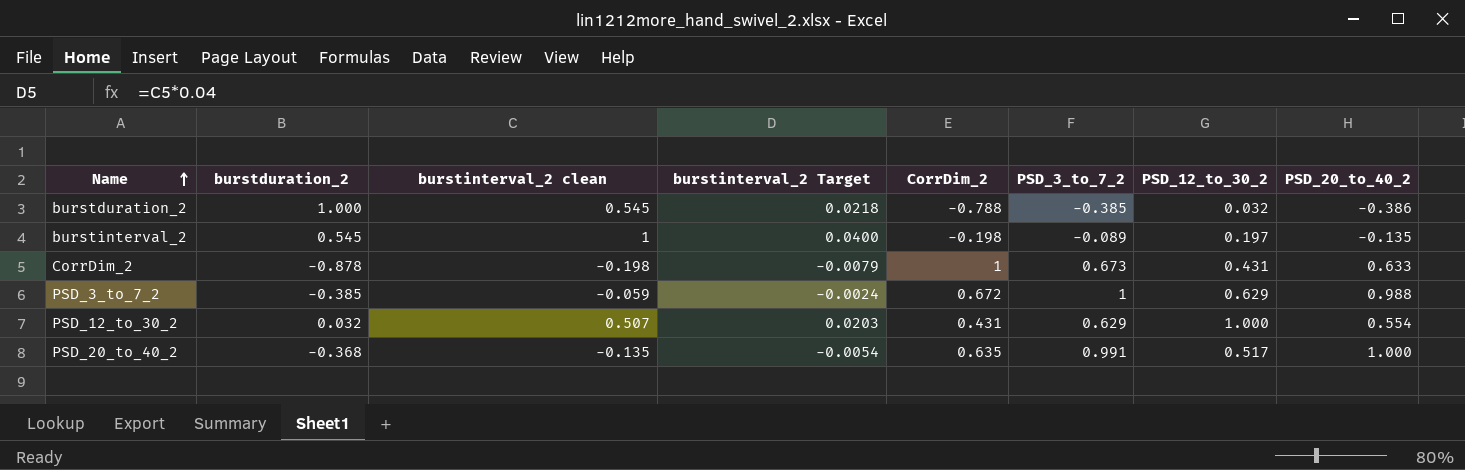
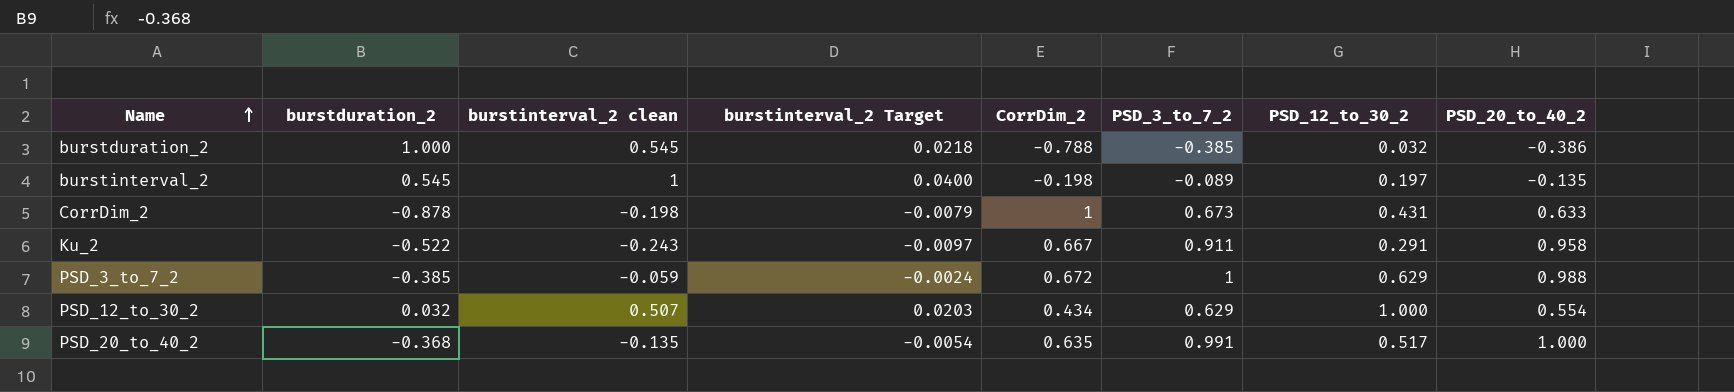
row Ku_2: none -> -0.522 | -0.243 | -0.0097 | 0.667 | 0.911 | 0.291 | 0.958
PSD_12_to_30_2 | CorrDim_2: 0.431 -> 0.434

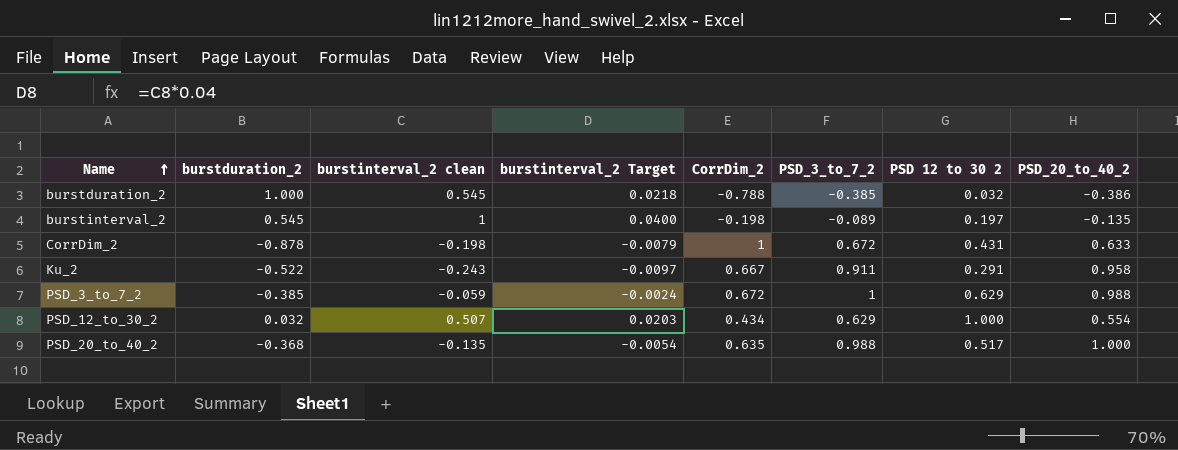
column name: PSD_12_to_30_2 -> PSD 12 to 30 2
CorrDim_2 | PSD_3_to_7_2: 0.673 -> 0.672
PSD_20_to_40_2 | PSD_3_to_7_2: 0.991 -> 0.988

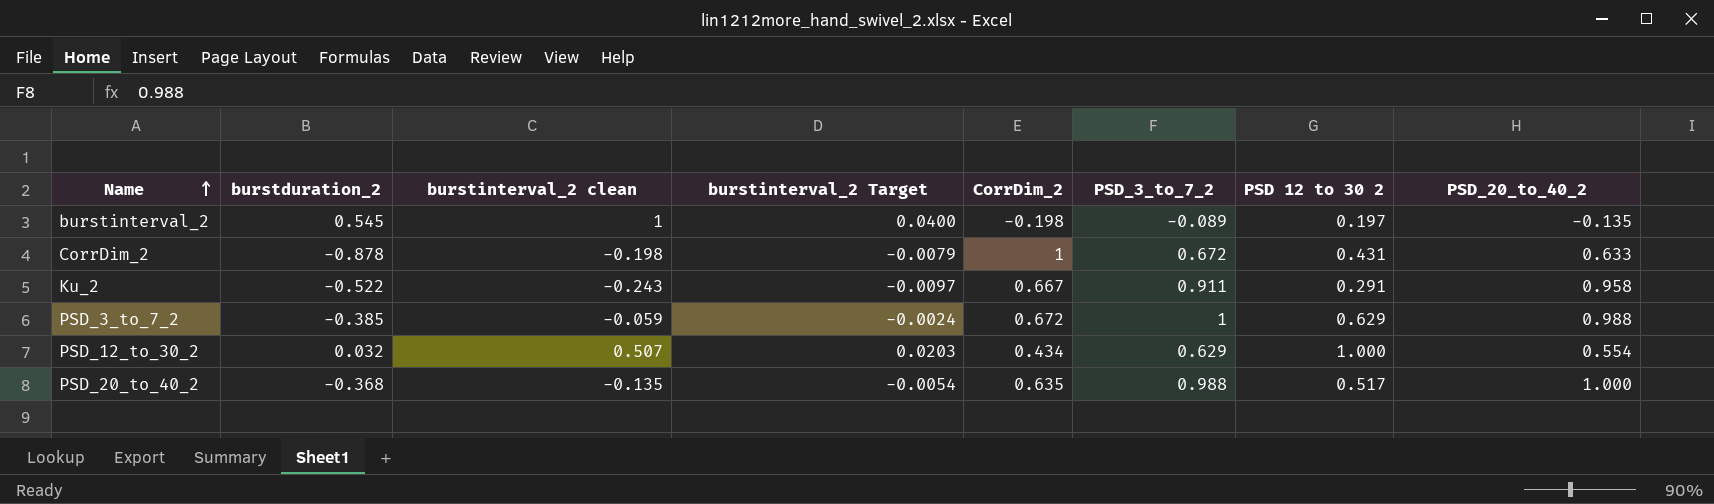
row burstduration_2: 1.000 | 0.545 | 0.0218 | -0.788 | -0.385 | 0.032 | -0.386 -> none

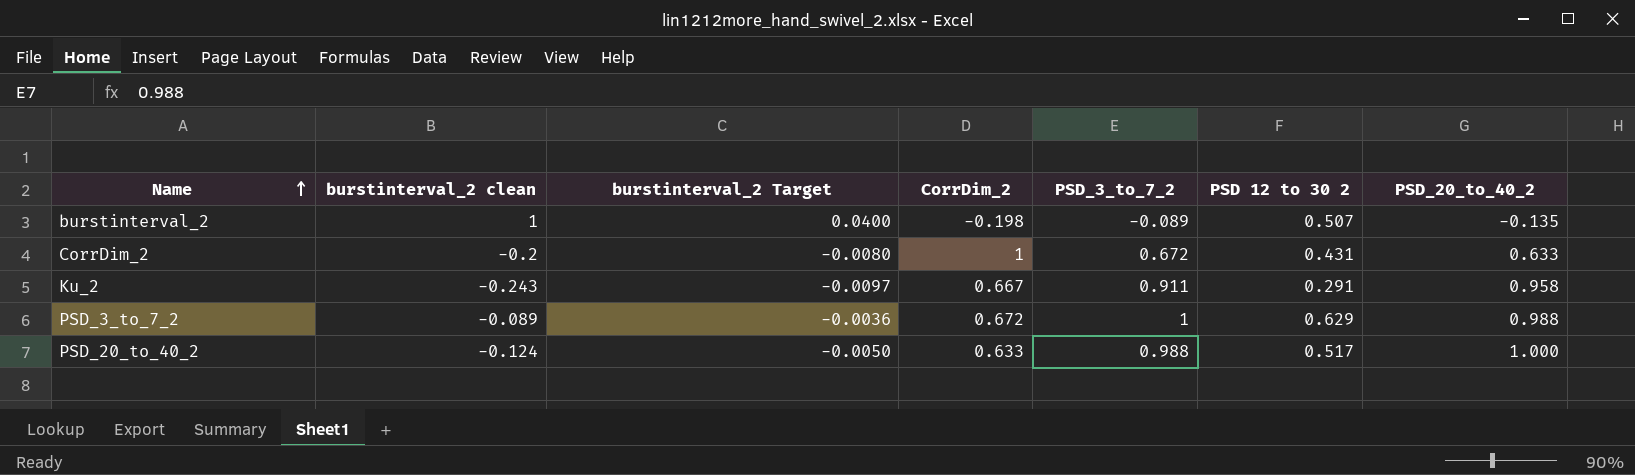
column burstduration_2 | position: 2 -> none
row PSD_12_to_30_2: 0.032 | 0.507 | 0.0203 | 0.434 | 0.629 | 1.000 | 0.554 -> none
burstinterval_2 | PSD 12 to 30 2: 0.197 -> 0.507
CorrDim_2 | burstinterval_2 clean: -0.198 -> -0.2
CorrDim_2 | burstinterval_2 Target: -0.0079 -> -0.0080
PSD_3_to_7_2 | burstinterval_2 clean: -0.059 -> -0.089
PSD_3_to_7_2 | burstinterval_2 Target: -0.0024 -> -0.0036
PSD_20_to_40_2 | burstinterval_2 clean: -0.135 -> -0.124
PSD_20_to_40_2 | burstinterval_2 Target: -0.0054 -> -0.0050
PSD_20_to_40_2 | CorrDim_2: 0.635 -> 0.633

